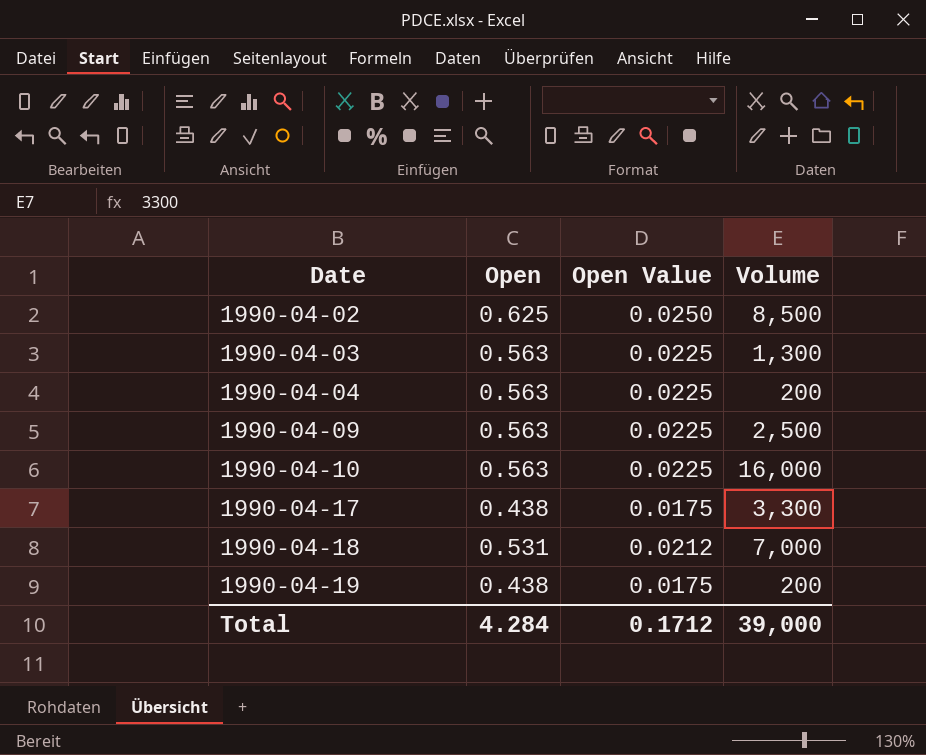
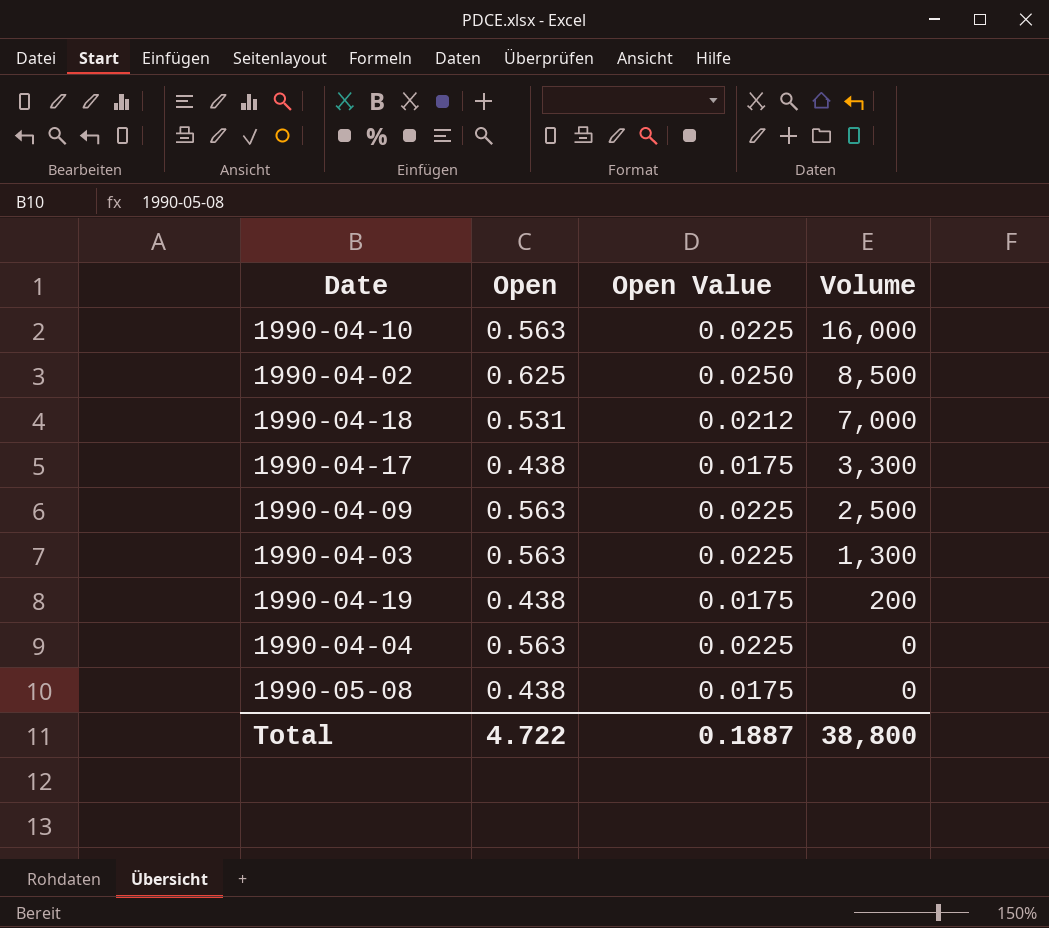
row order: Date ascending -> Volume descending
1990-04-04 | Volume: 200 -> 0
row 1990-05-08: none -> 0.438 | 0.0175 | 0
Total | Open: 4.284 -> 4.722
Total | Open Value: 0.1712 -> 0.1887
Total | Volume: 39,000 -> 38,800

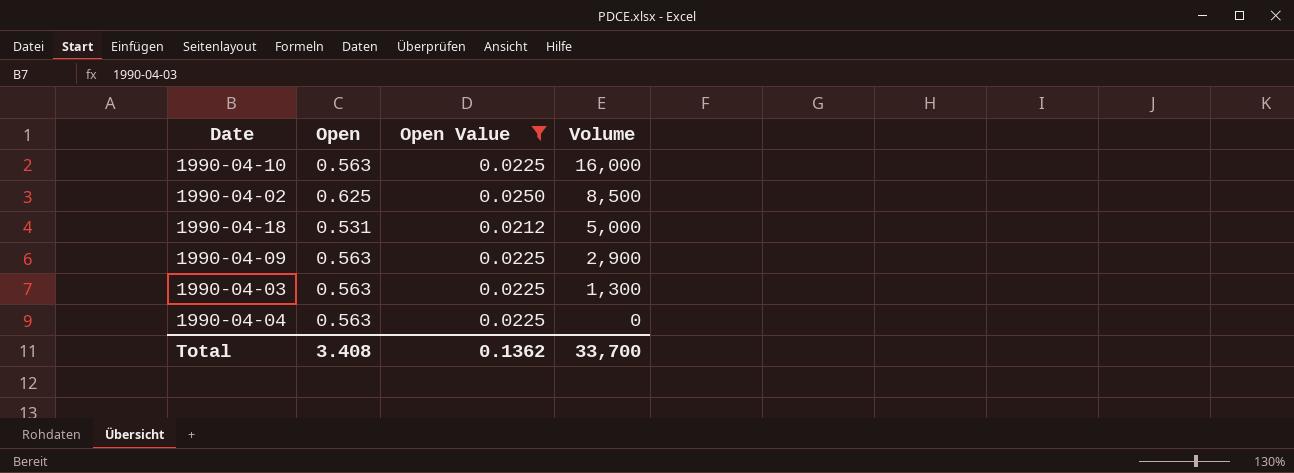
filter: none -> Open Value != 0.0175
1990-04-18 | Volume: 7,000 -> 5,000
1990-04-09 | Volume: 2,500 -> 2,900
Total | Open: 4.722 -> 3.408
Total | Open Value: 0.1887 -> 0.1362
Total | Volume: 38,800 -> 33,700

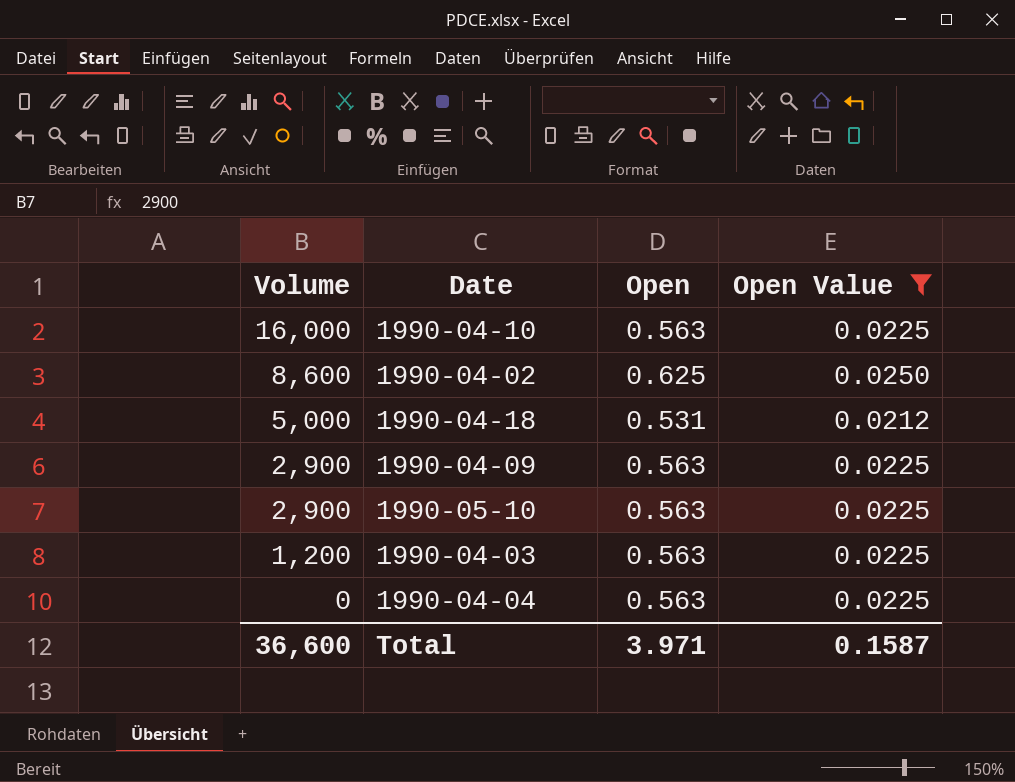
column Volume | position: 4 -> 1
1990-04-02 | Volume: 8,500 -> 8,600
row 1990-05-10: none -> 2,900 | 0.563 | 0.0225
1990-04-03 | Volume: 1,300 -> 1,200
Total | Volume: 33,700 -> 36,600
Total | Open: 3.408 -> 3.971
Total | Open Value: 0.1362 -> 0.1587

